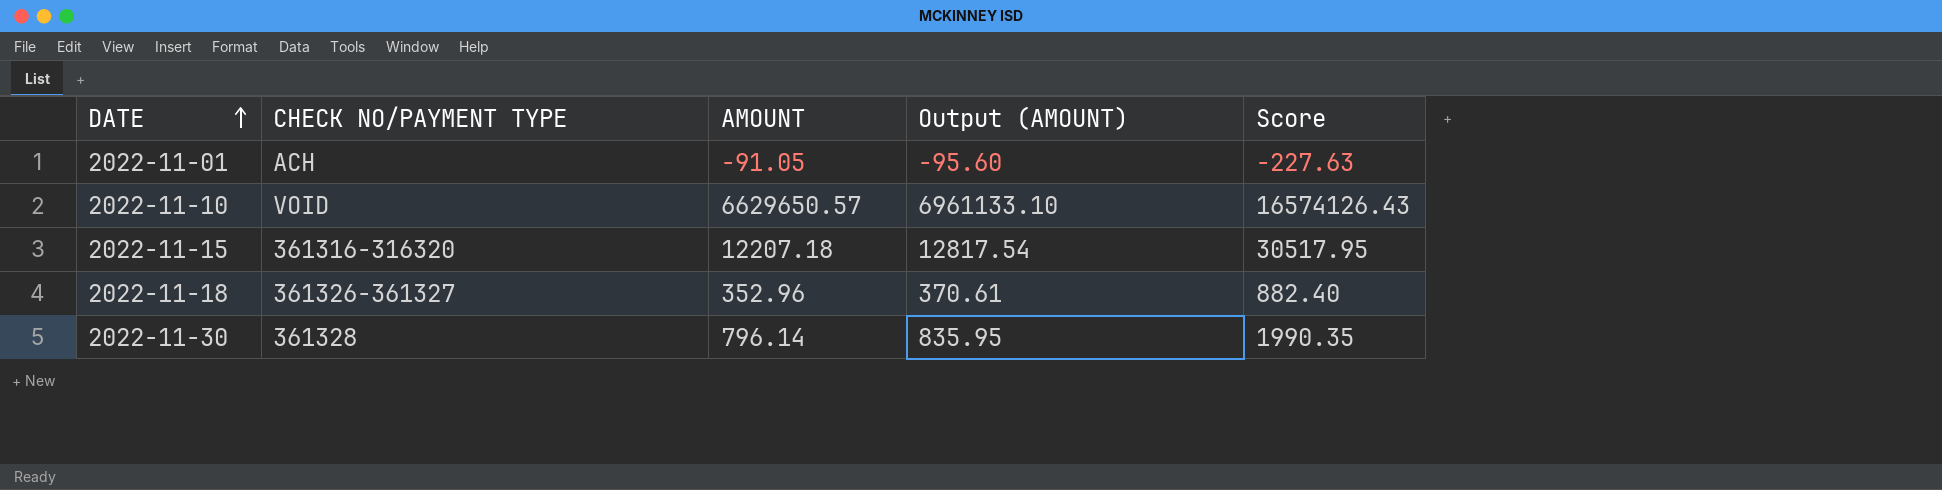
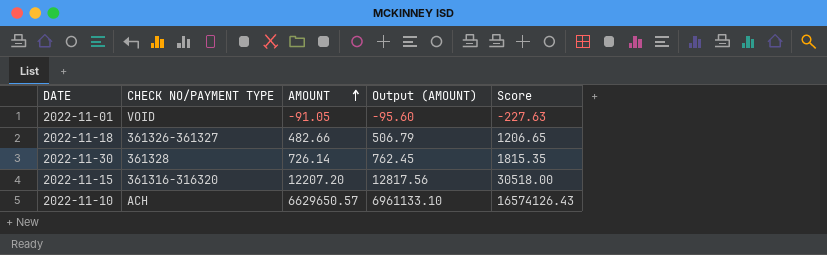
row order: DATE ascending -> AMOUNT ascending
2022-11-01 | CHECK NO/PAYMENT TYPE: ACH -> VOID
2022-11-18 | AMOUNT: 352.96 -> 482.66
2022-11-18 | Output (AMOUNT): 370.61 -> 506.79
2022-11-18 | Score: 882.40 -> 1206.65
2022-11-30 | AMOUNT: 796.14 -> 726.14
2022-11-30 | Output (AMOUNT): 835.95 -> 762.45
2022-11-30 | Score: 1990.35 -> 1815.35
2022-11-15 | AMOUNT: 12207.18 -> 12207.20
2022-11-15 | Output (AMOUNT): 12817.54 -> 12817.56
2022-11-15 | Score: 30517.95 -> 30518.00
2022-11-10 | CHECK NO/PAYMENT TYPE: VOID -> ACH

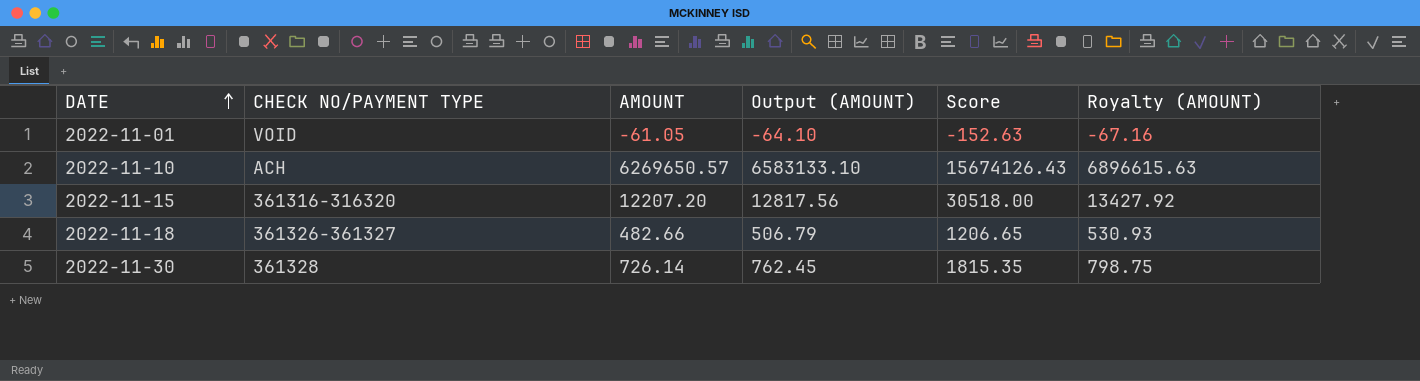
row order: AMOUNT ascending -> DATE ascending
column Royalty (AMOUNT) | formula: none -> [AMOUNT] * 1.1
2022-11-01 | AMOUNT: -91.05 -> -61.05
2022-11-01 | Output (AMOUNT): -95.60 -> -64.10
2022-11-01 | Score: -227.63 -> -152.63
2022-11-10 | AMOUNT: 6629650.57 -> 6269650.57
2022-11-10 | Output (AMOUNT): 6961133.10 -> 6583133.10
2022-11-10 | Score: 16574126.43 -> 15674126.43

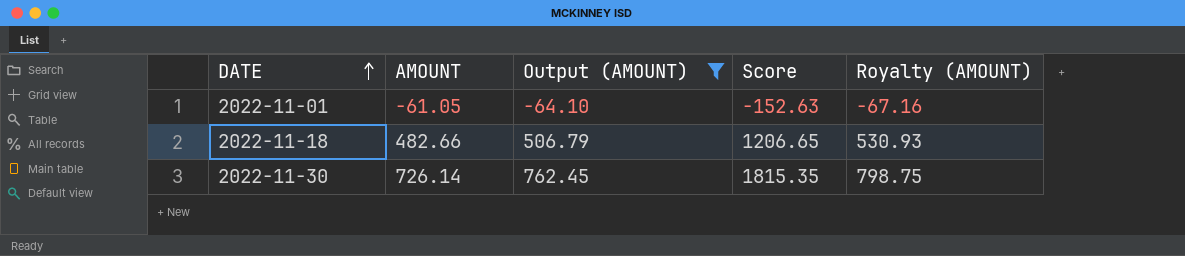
filter: none -> Output (AMOUNT) <= 762.45
column CHECK NO/PAYMENT TYPE | position: 2 -> none

